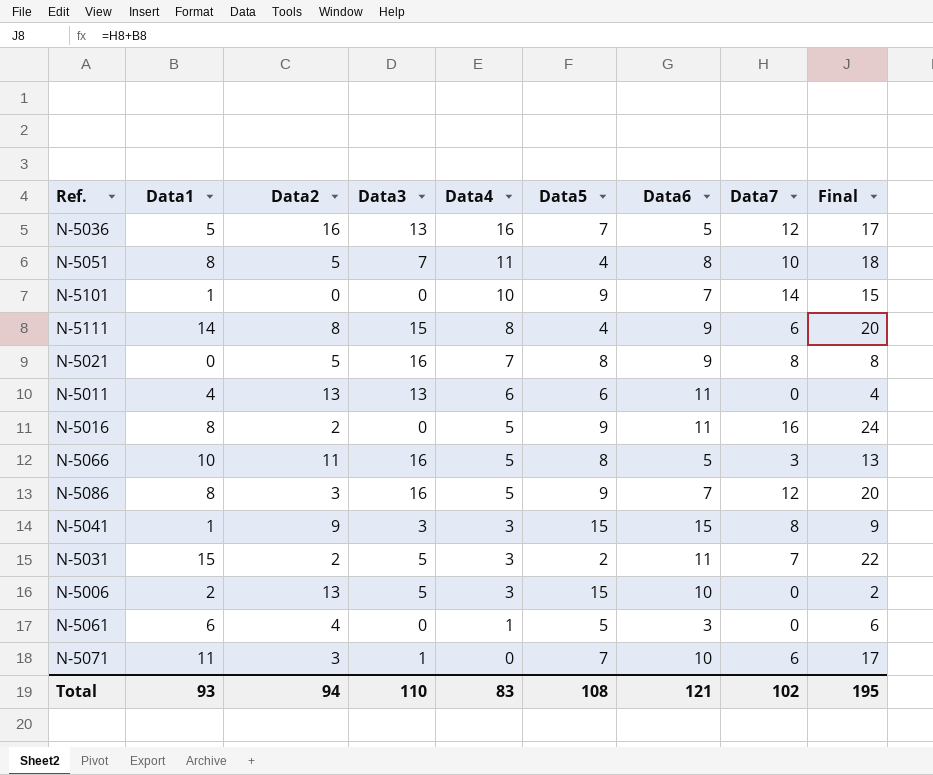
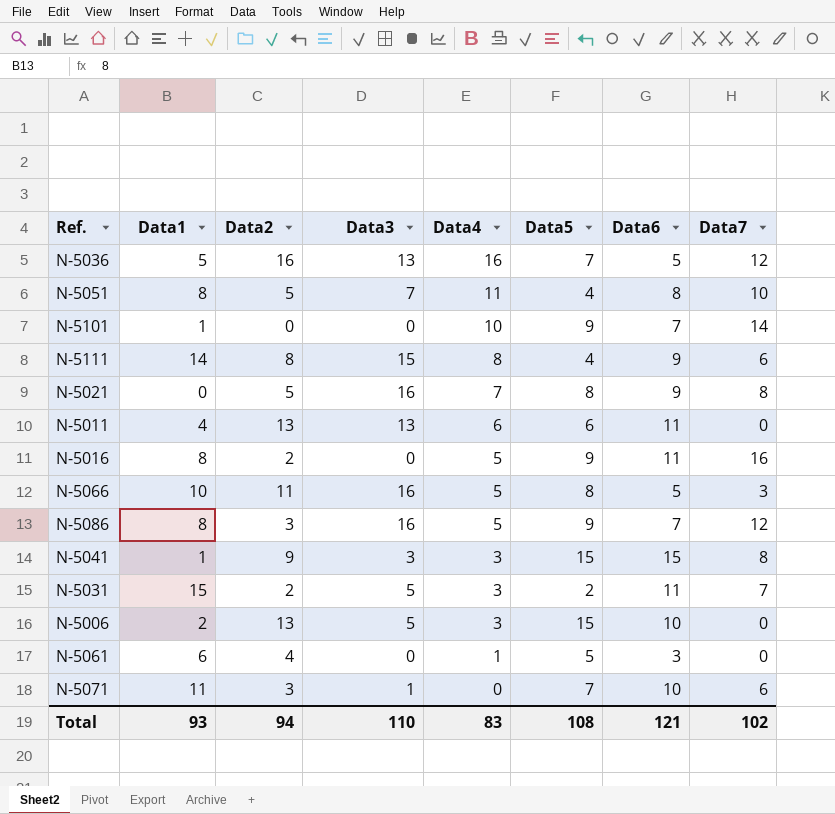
column Final | formula: [Data1] + [Data7] -> none

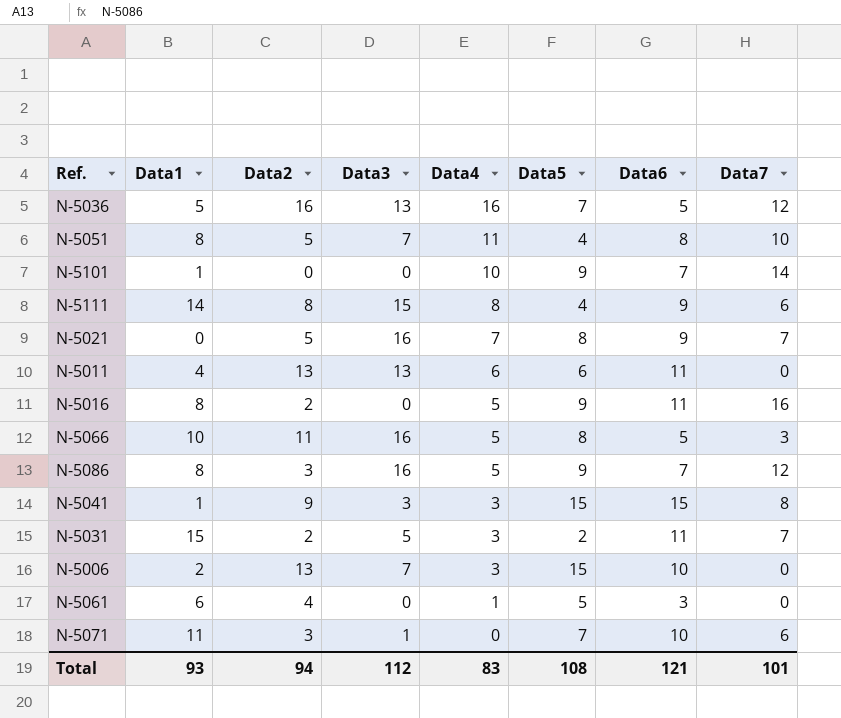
N-5021 | Data7: 8 -> 7
N-5006 | Data3: 5 -> 7
Total | Data3: 110 -> 112
Total | Data7: 102 -> 101

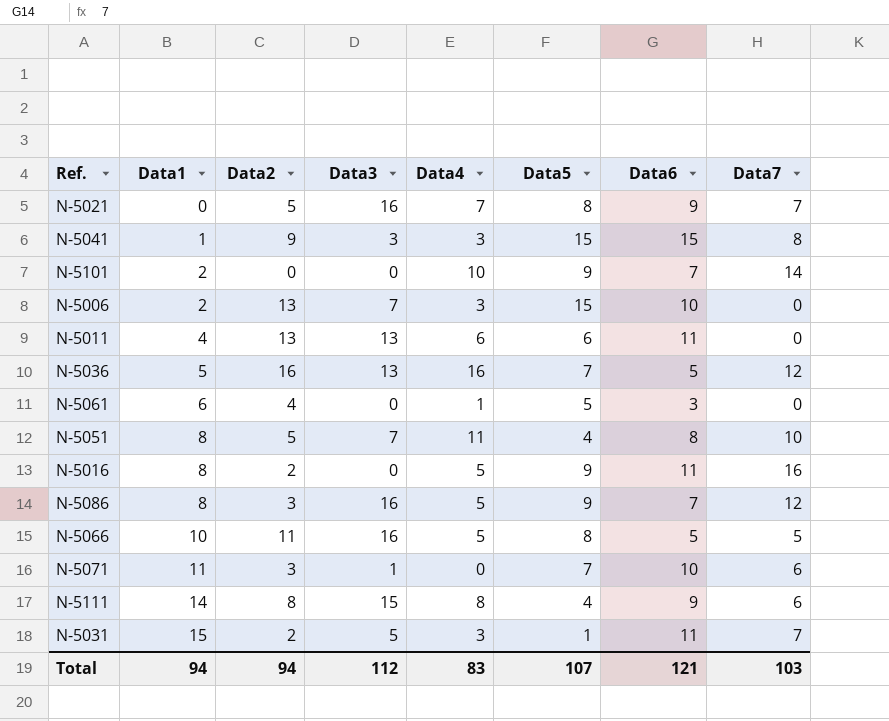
row order: Data4 descending -> Data1 ascending
N-5101 | Data1: 1 -> 2
N-5066 | Data7: 3 -> 5
N-5031 | Data5: 2 -> 1
Total | Data1: 93 -> 94
Total | Data5: 108 -> 107
Total | Data7: 101 -> 103

